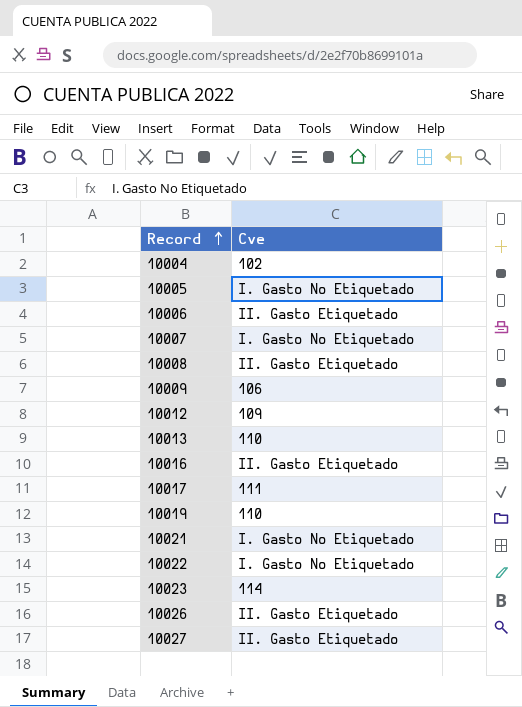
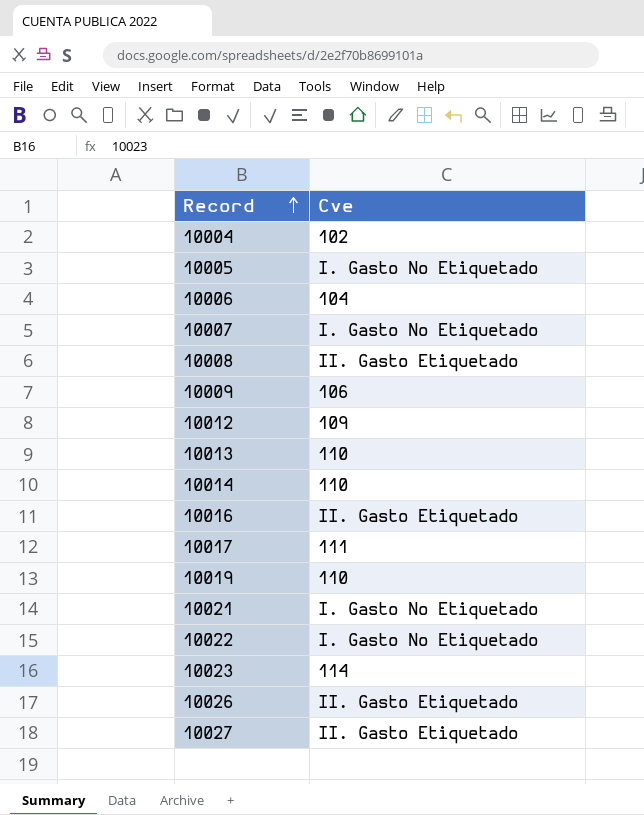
10006 | Cve: II. Gasto Etiquetado -> 104
row 10014: none -> 110

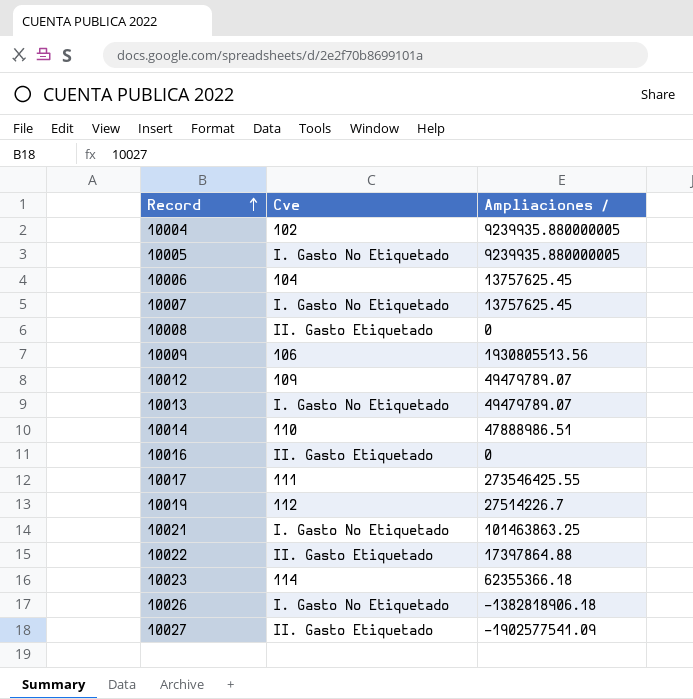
column Ampliaciones / | position: none -> 3
10013 | Cve: 110 -> I. Gasto No Etiquetado
10019 | Cve: 110 -> 112
10022 | Cve: I. Gasto No Etiquetado -> II. Gasto Etiquetado
10026 | Cve: II. Gasto Etiquetado -> I. Gasto No Etiquetado

